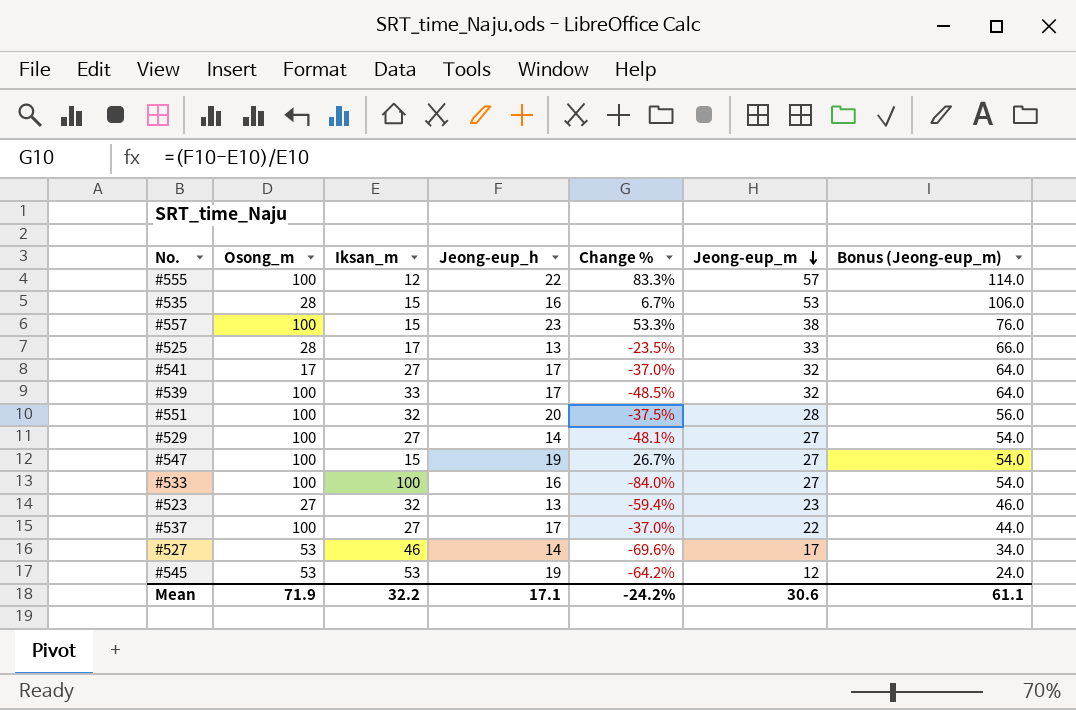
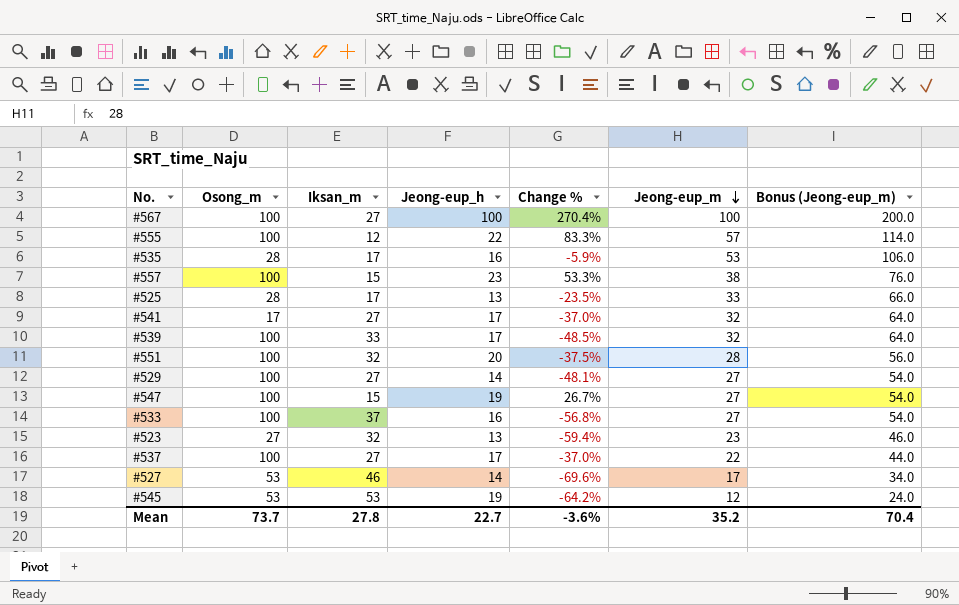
row #567: none -> 100 | 27 | 100 | 270.4% | 100 | 200.0
#535 | Iksan_m: 15 -> 17
#535 | Change %: 6.7% -> -5.9%
#533 | Iksan_m: 100 -> 37
#533 | Change %: -84.0% -> -56.8%
Mean | Osong_m: 71.9 -> 73.7
Mean | Iksan_m: 32.2 -> 27.8
Mean | Jeong-eup_h: 17.1 -> 22.7
Mean | Change %: -24.2% -> -3.6%
Mean | Jeong-eup_m: 30.6 -> 35.2
Mean | Bonus (Jeong-eup_m): 61.1 -> 70.4

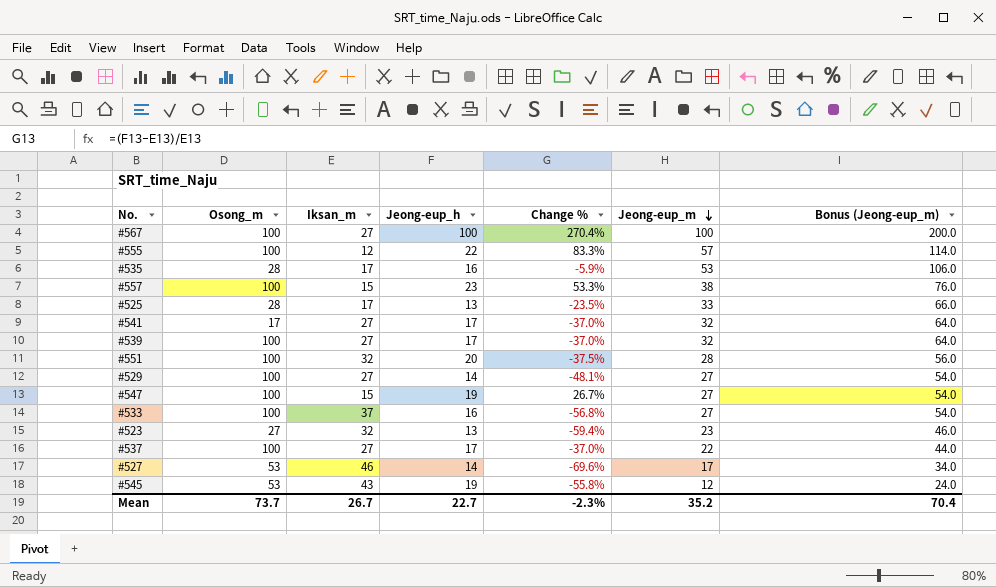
#539 | Iksan_m: 33 -> 27
#539 | Change %: -48.5% -> -37.0%
#545 | Iksan_m: 53 -> 43
#545 | Change %: -64.2% -> -55.8%
Mean | Iksan_m: 27.8 -> 26.7
Mean | Change %: -3.6% -> -2.3%

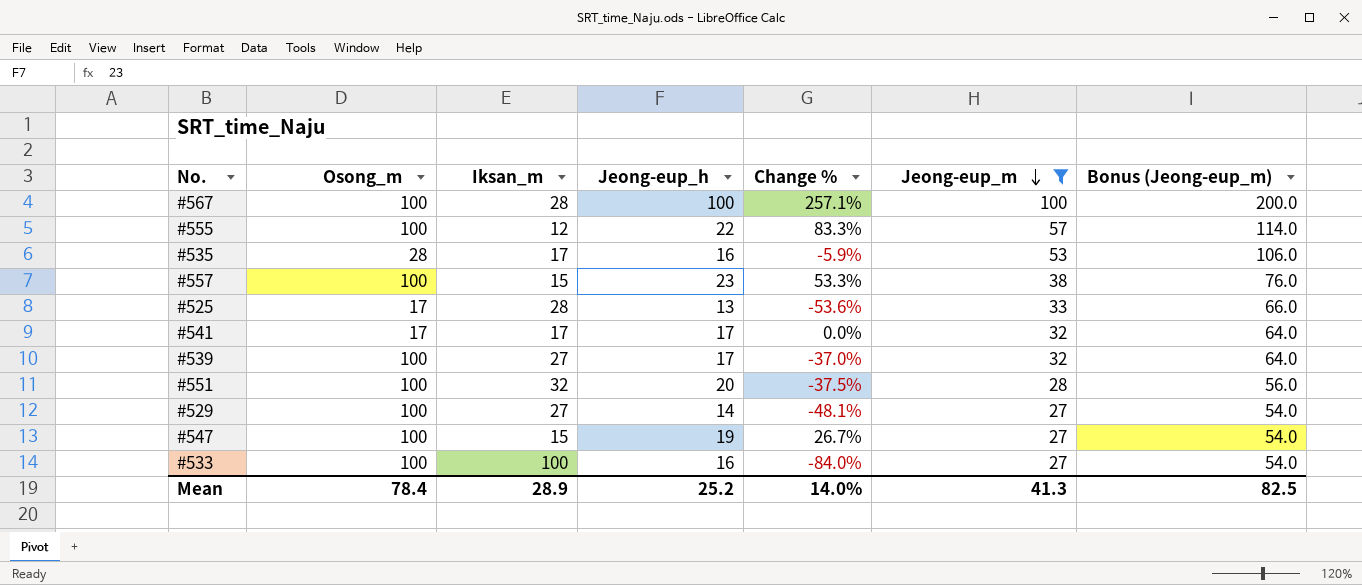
filter: none -> Jeong-eup_m >= 27
#567 | Iksan_m: 27 -> 28
#567 | Change %: 270.4% -> 257.1%
#525 | Osong_m: 28 -> 17
#525 | Iksan_m: 17 -> 28
#525 | Change %: -23.5% -> -53.6%
#541 | Iksan_m: 27 -> 17
#541 | Change %: -37.0% -> 0.0%
#533 | Iksan_m: 37 -> 100
#533 | Change %: -56.8% -> -84.0%
Mean | Osong_m: 73.7 -> 78.4
Mean | Iksan_m: 26.7 -> 28.9
Mean | Jeong-eup_h: 22.7 -> 25.2
Mean | Change %: -2.3% -> 14.0%
Mean | Jeong-eup_m: 35.2 -> 41.3
Mean | Bonus (Jeong-eup_m): 70.4 -> 82.5

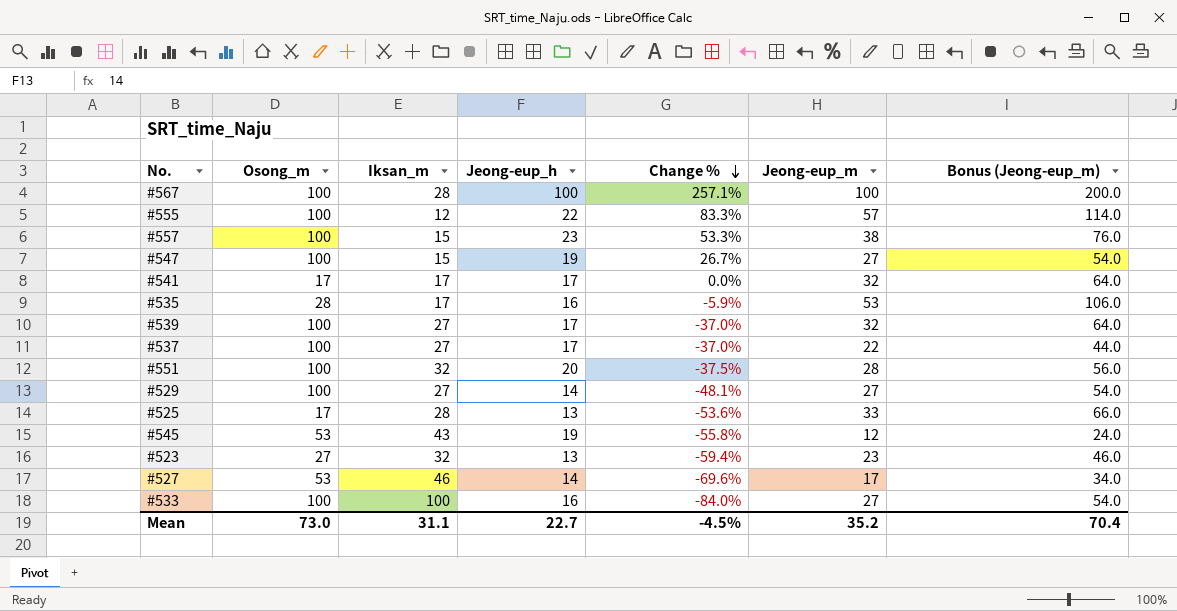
filter: Jeong-eup_m >= 27 -> none
row order: Jeong-eup_m descending -> Change % descending
Mean | Osong_m: 78.4 -> 73.0
Mean | Iksan_m: 28.9 -> 31.1
Mean | Jeong-eup_h: 25.2 -> 22.7
Mean | Change %: 14.0% -> -4.5%
Mean | Jeong-eup_m: 41.3 -> 35.2
Mean | Bonus (Jeong-eup_m): 82.5 -> 70.4

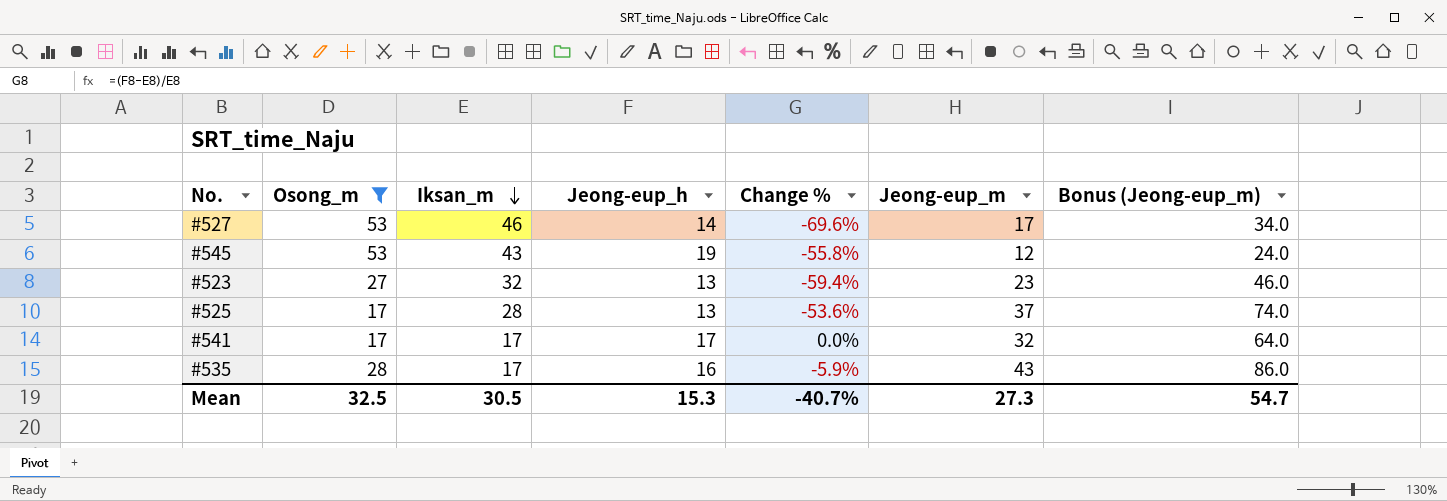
filter: none -> Osong_m != 100
row order: Change % descending -> Iksan_m descending
#525 | Jeong-eup_m: 33 -> 37
#525 | Bonus (Jeong-eup_m): 66.0 -> 74.0
#535 | Jeong-eup_m: 53 -> 43
#535 | Bonus (Jeong-eup_m): 106.0 -> 86.0
Mean | Osong_m: 73.0 -> 32.5
Mean | Iksan_m: 31.1 -> 30.5
Mean | Jeong-eup_h: 22.7 -> 15.3
Mean | Change %: -4.5% -> -40.7%
Mean | Jeong-eup_m: 35.2 -> 27.3
Mean | Bonus (Jeong-eup_m): 70.4 -> 54.7

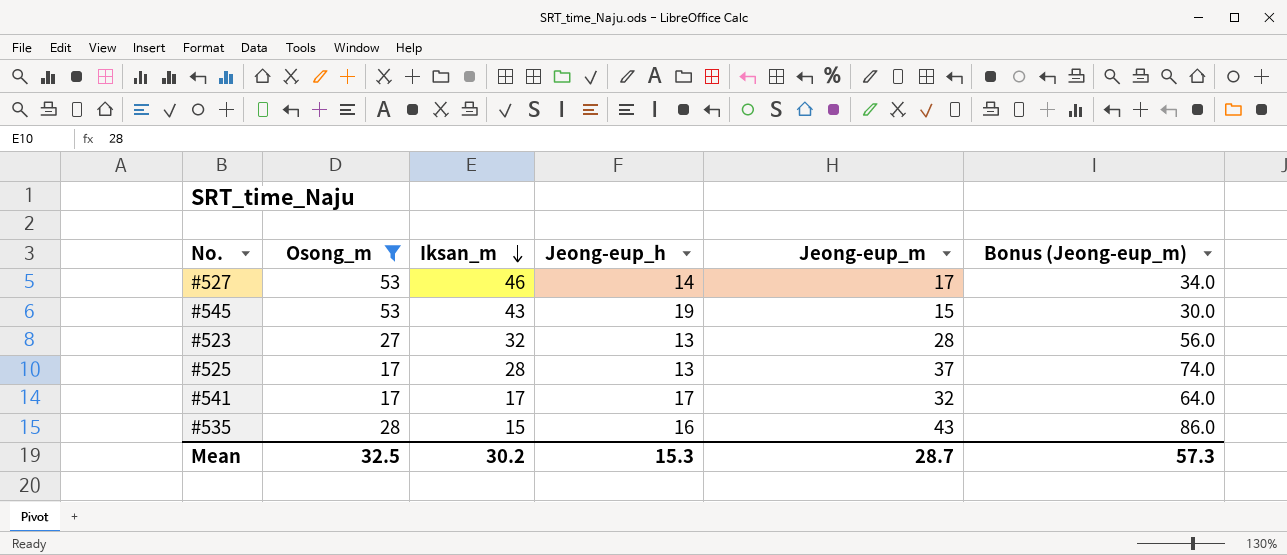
column Change % | formula: ([Jeong-eup_h] - [Iksan_m]) / [Iksan_m] -> none
#545 | Jeong-eup_m: 12 -> 15
#545 | Bonus (Jeong-eup_m): 24.0 -> 30.0
#523 | Jeong-eup_m: 23 -> 28
#523 | Bonus (Jeong-eup_m): 46.0 -> 56.0
#535 | Iksan_m: 17 -> 15
Mean | Iksan_m: 30.5 -> 30.2
Mean | Jeong-eup_m: 27.3 -> 28.7
Mean | Bonus (Jeong-eup_m): 54.7 -> 57.3

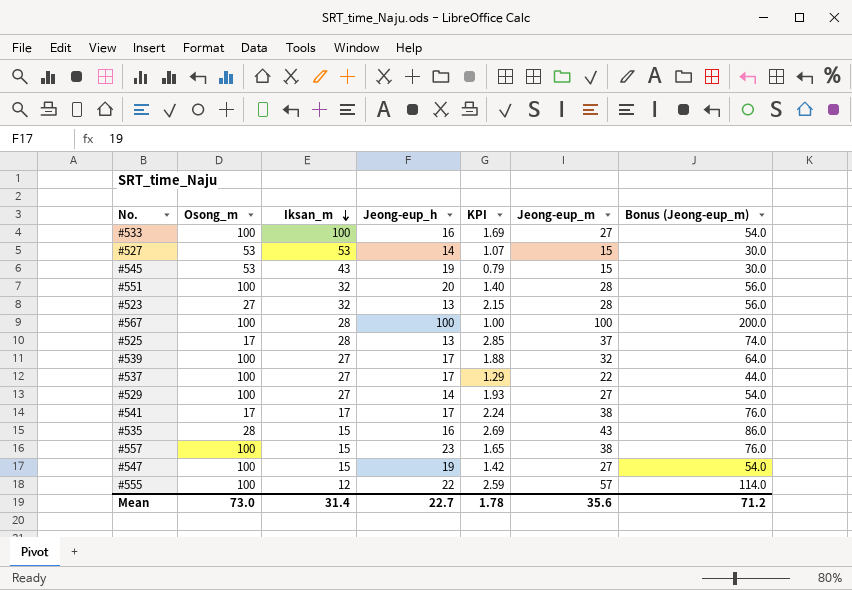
filter: Osong_m != 100 -> none
column KPI | formula: none -> [Jeong-eup_m] / [Jeong-eup_h]
#527 | Iksan_m: 46 -> 53
#527 | Jeong-eup_m: 17 -> 15
#527 | Bonus (Jeong-eup_m): 34.0 -> 30.0
#541 | Jeong-eup_m: 32 -> 38
#541 | Bonus (Jeong-eup_m): 64.0 -> 76.0
Mean | Osong_m: 32.5 -> 73.0
Mean | Iksan_m: 30.2 -> 31.4
Mean | Jeong-eup_h: 15.3 -> 22.7
Mean | Jeong-eup_m: 28.7 -> 35.6
Mean | Bonus (Jeong-eup_m): 57.3 -> 71.2

